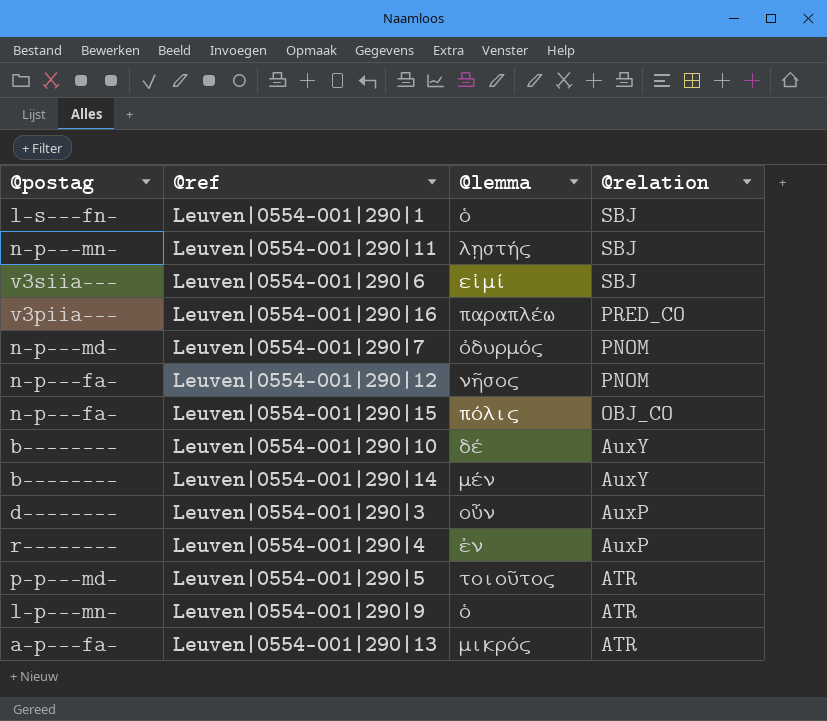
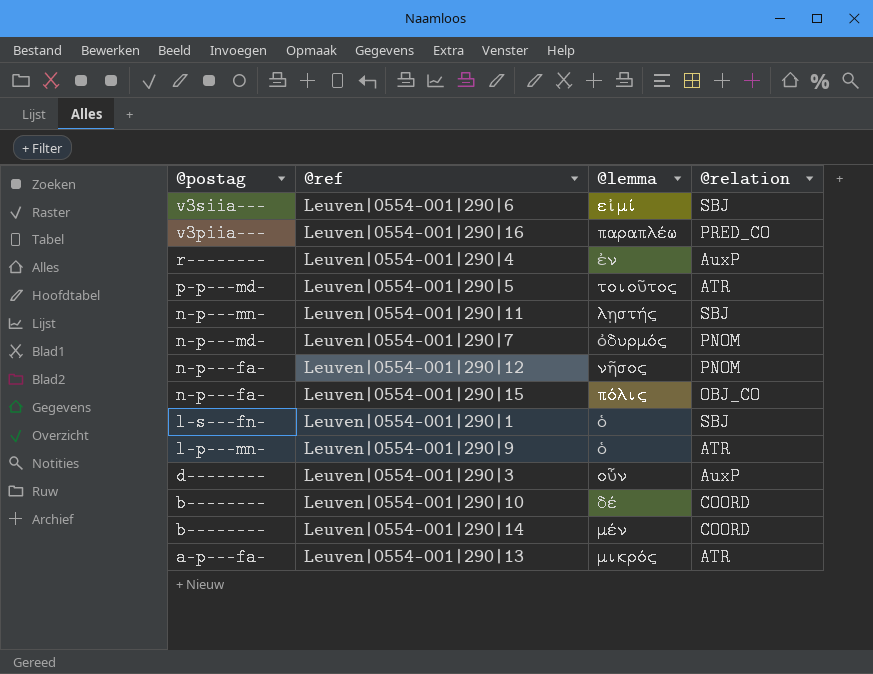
row order: @relation descending -> @postag descending
Leuven|0554-001|290|10 | @relation: AuxY -> COORD
Leuven|0554-001|290|14 | @relation: AuxY -> COORD

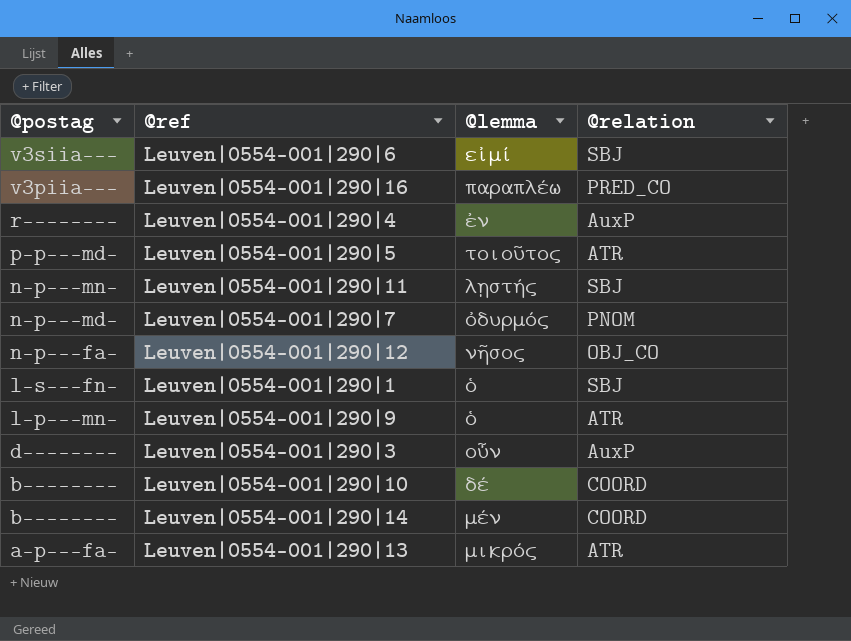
row Leuven|0554-001|290|15: n-p---fa- | πόλις | OBJ_CO -> none
Leuven|0554-001|290|12 | @relation: PNOM -> OBJ_CO

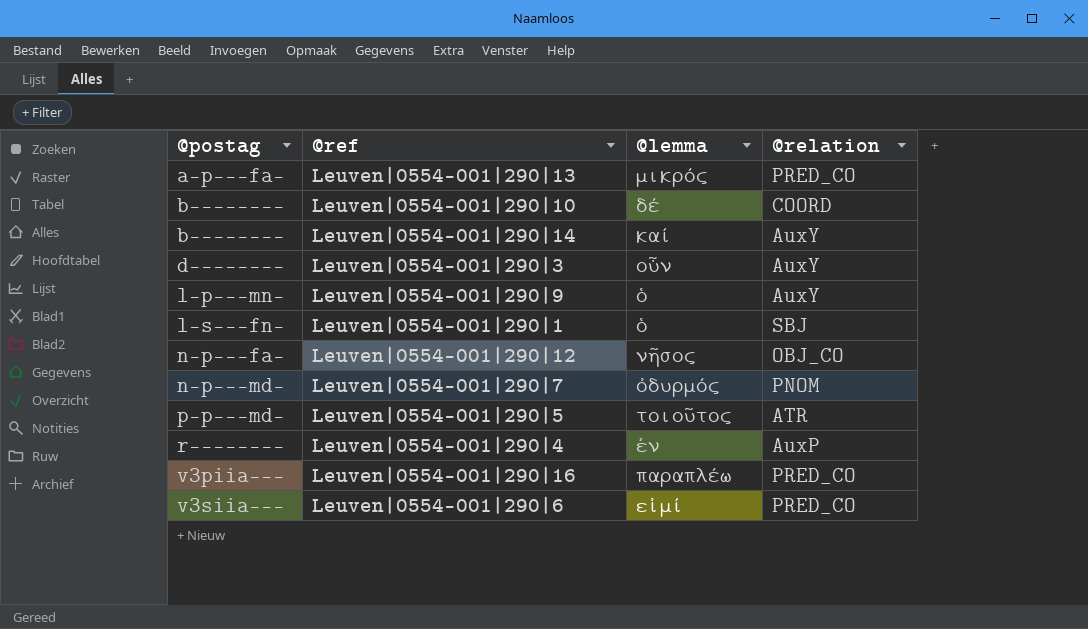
row order: @postag descending -> @postag ascending
row Leuven|0554-001|290|11: n-p---mn- | λῃστής | SBJ -> none
Leuven|0554-001|290|13 | @relation: ATR -> PRED_CO
Leuven|0554-001|290|14 | @lemma: μέν -> καί
Leuven|0554-001|290|14 | @relation: COORD -> AuxY
Leuven|0554-001|290|3 | @relation: AuxP -> AuxY
Leuven|0554-001|290|9 | @relation: ATR -> AuxY
Leuven|0554-001|290|6 | @relation: SBJ -> PRED_CO

